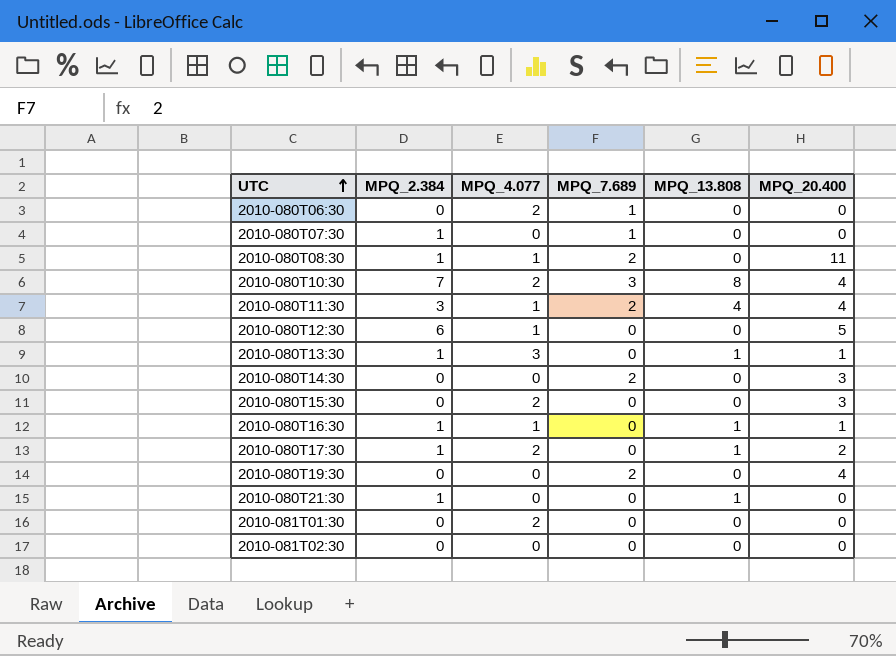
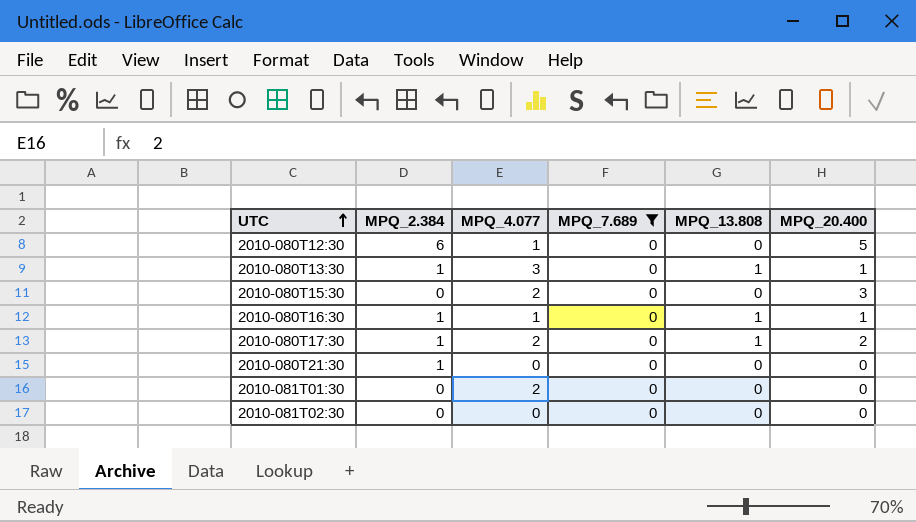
filter: none -> MPQ_7.689 = 0
2010-080T21:30 | MPQ_13.808: 1 -> 0

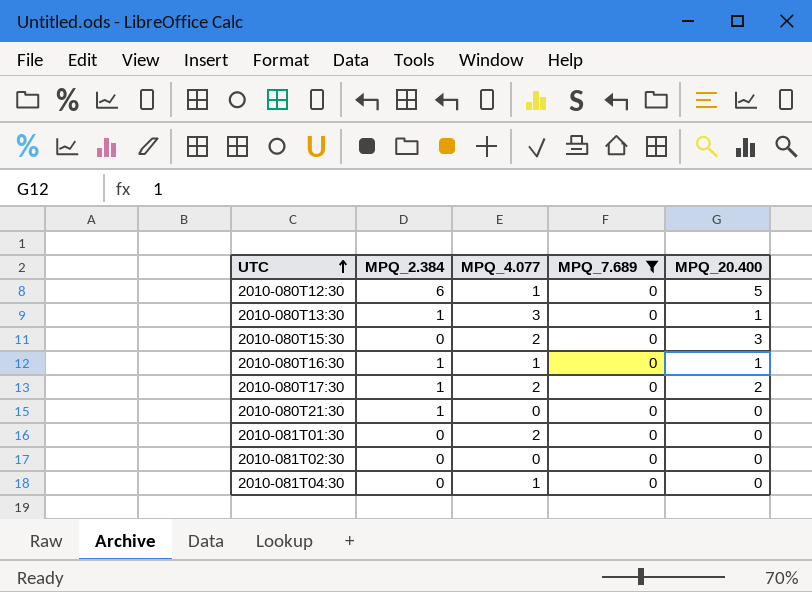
column MPQ_13.808 | position: 5 -> none
row 2010-081T04:30: none -> 0 | 1 | 0 | 0

